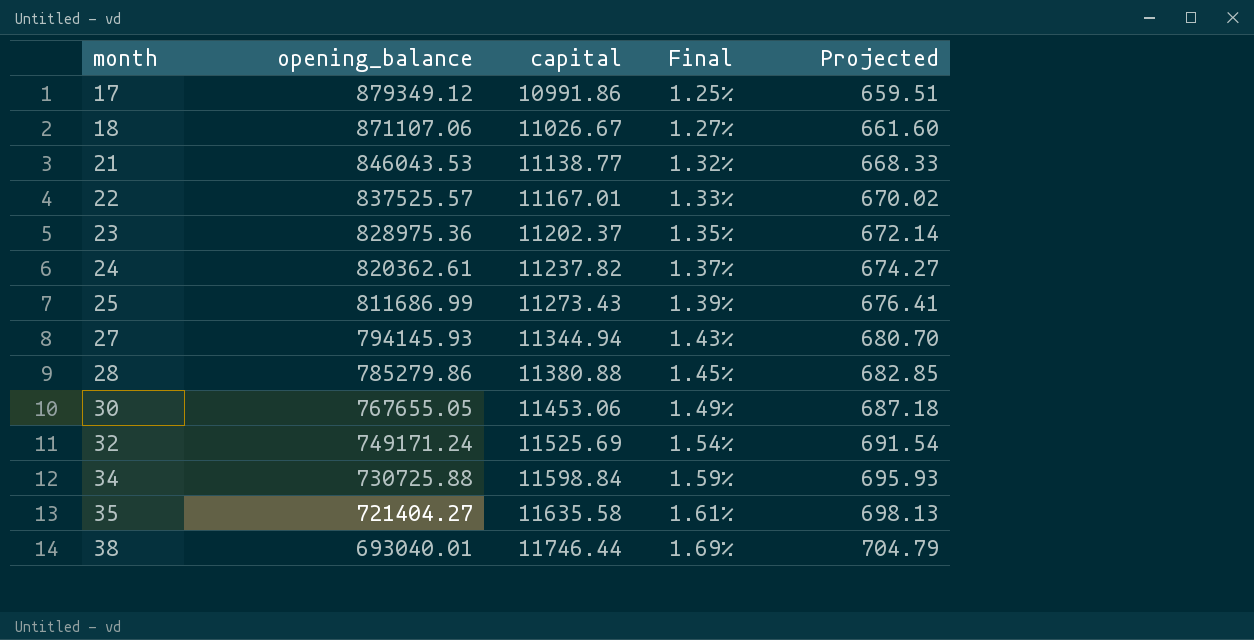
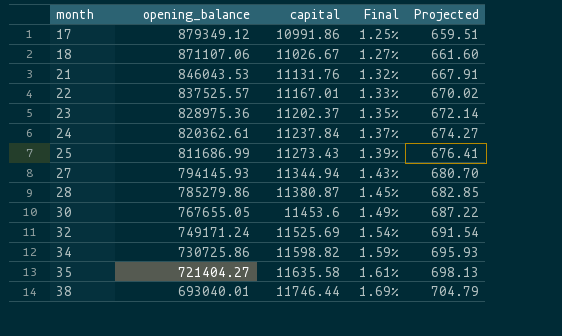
21 | capital: 11138.77 -> 11131.76
21 | Projected: 668.33 -> 667.91
24 | capital: 11237.82 -> 11237.84
28 | capital: 11380.88 -> 11380.87
30 | capital: 11453.06 -> 11453.6
30 | Projected: 687.18 -> 687.22
34 | opening_balance: 730725.88 -> 730725.86
34 | capital: 11598.84 -> 11598.82

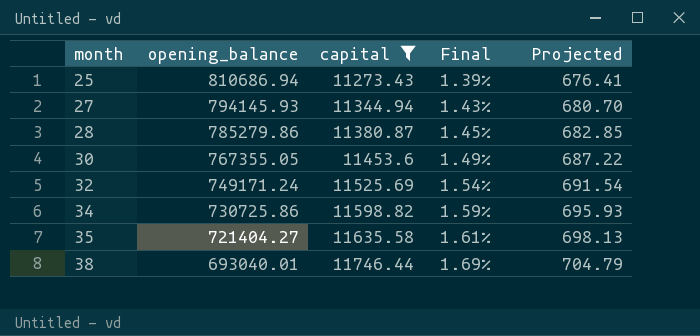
filter: none -> capital >= 11273.43
25 | opening_balance: 811686.99 -> 810686.94
30 | opening_balance: 767655.05 -> 767355.05

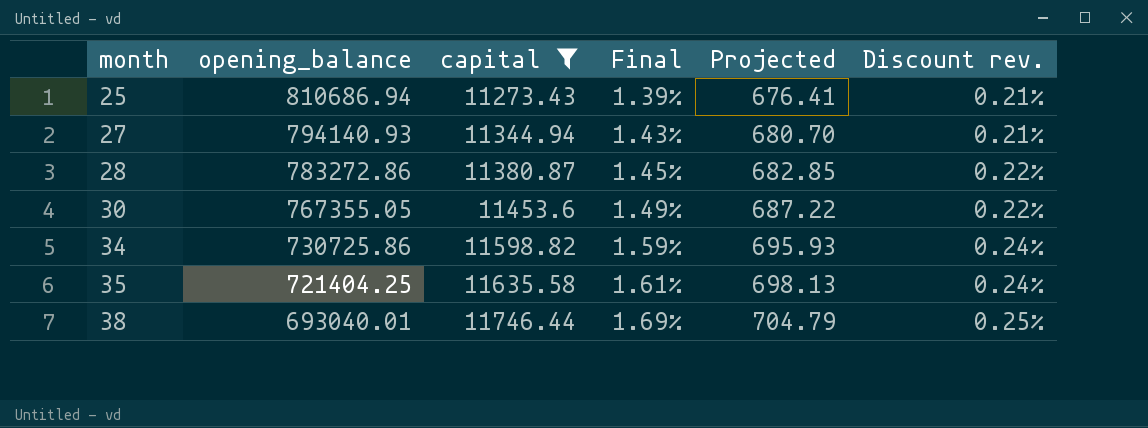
column Discount rev. | formula: none -> [Final] * 0.15
row 32: 749171.24 | 11525.69 | 1.54% | 691.54 -> none
27 | opening_balance: 794145.93 -> 794140.93
28 | opening_balance: 785279.86 -> 783272.86
35 | opening_balance: 721404.27 -> 721404.25

